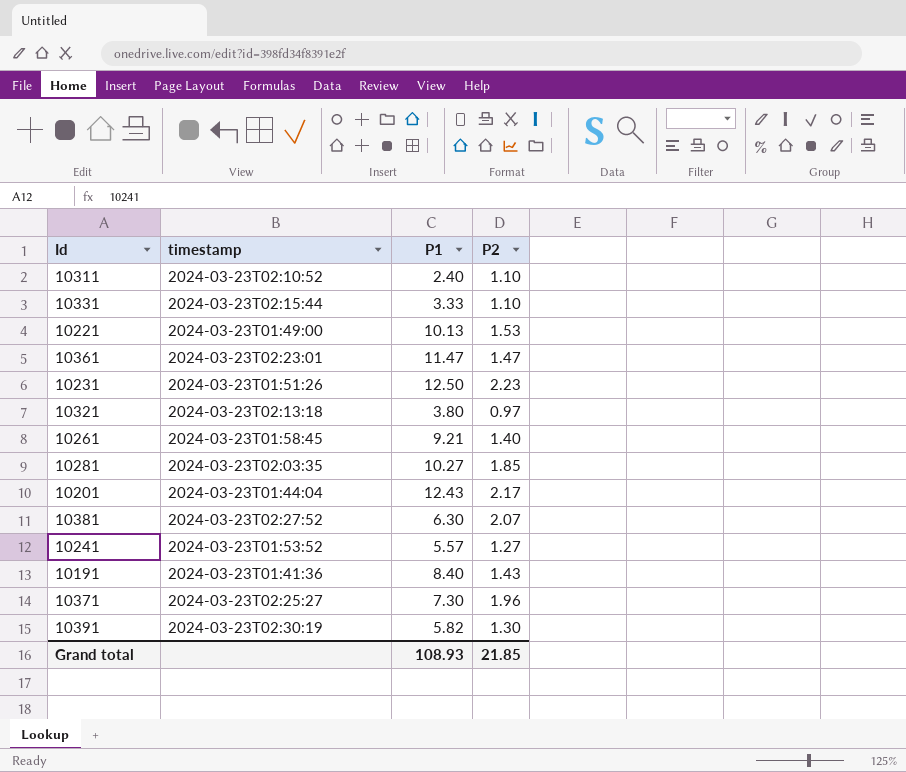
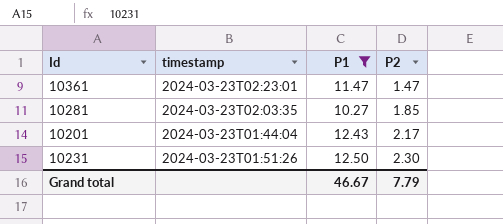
filter: none -> P1 >= 10.27
row order: none -> P2 ascending
10231 | P2: 2.23 -> 2.30
Grand total | P1: 108.93 -> 46.67
Grand total | P2: 21.85 -> 7.79

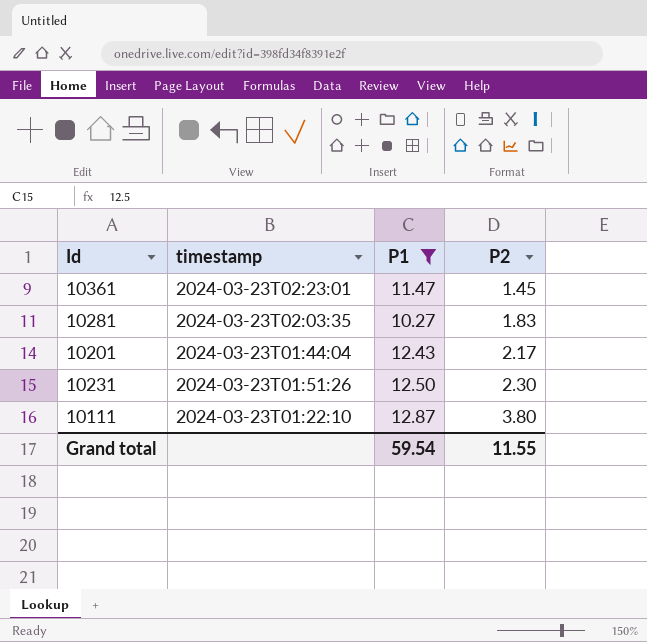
10361 | P2: 1.47 -> 1.45
10281 | P2: 1.85 -> 1.83
row 10111: none -> 2024-03-23T01:22:10 | 12.87 | 3.80
Grand total | P1: 46.67 -> 59.54
Grand total | P2: 7.79 -> 11.55

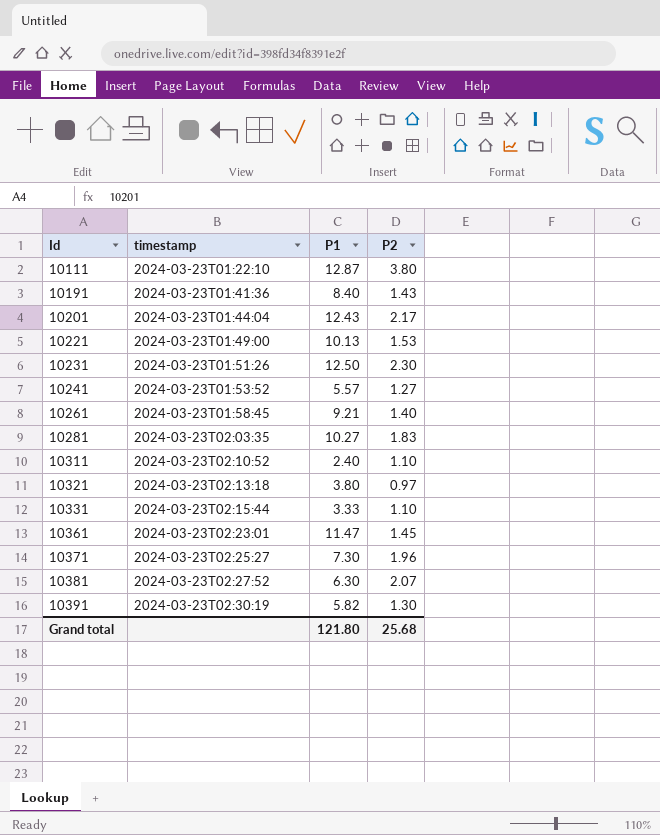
filter: P1 >= 10.27 -> none
row order: P2 ascending -> Id ascending
Grand total | P1: 59.54 -> 121.80
Grand total | P2: 11.55 -> 25.68

